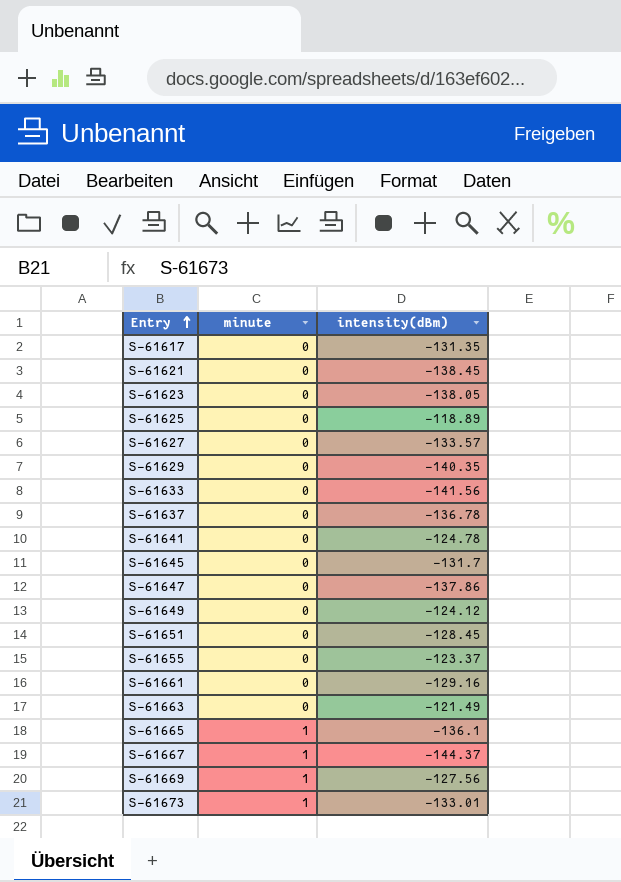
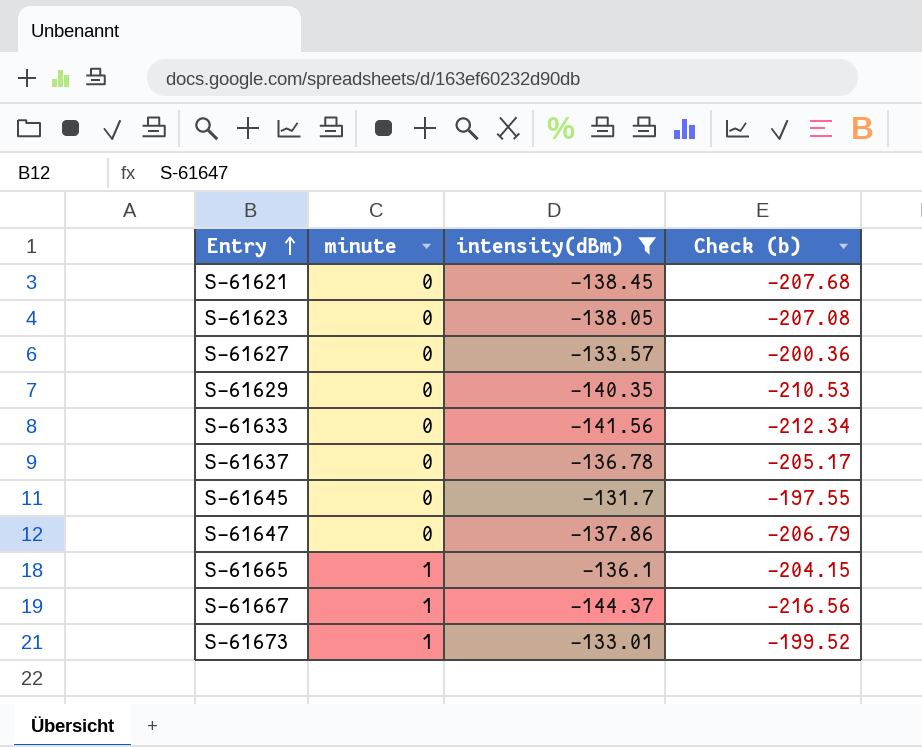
filter: none -> intensity(dBm) <= -131.7
column Check (b) | formula: none -> [intensity(dBm)] * 1.5

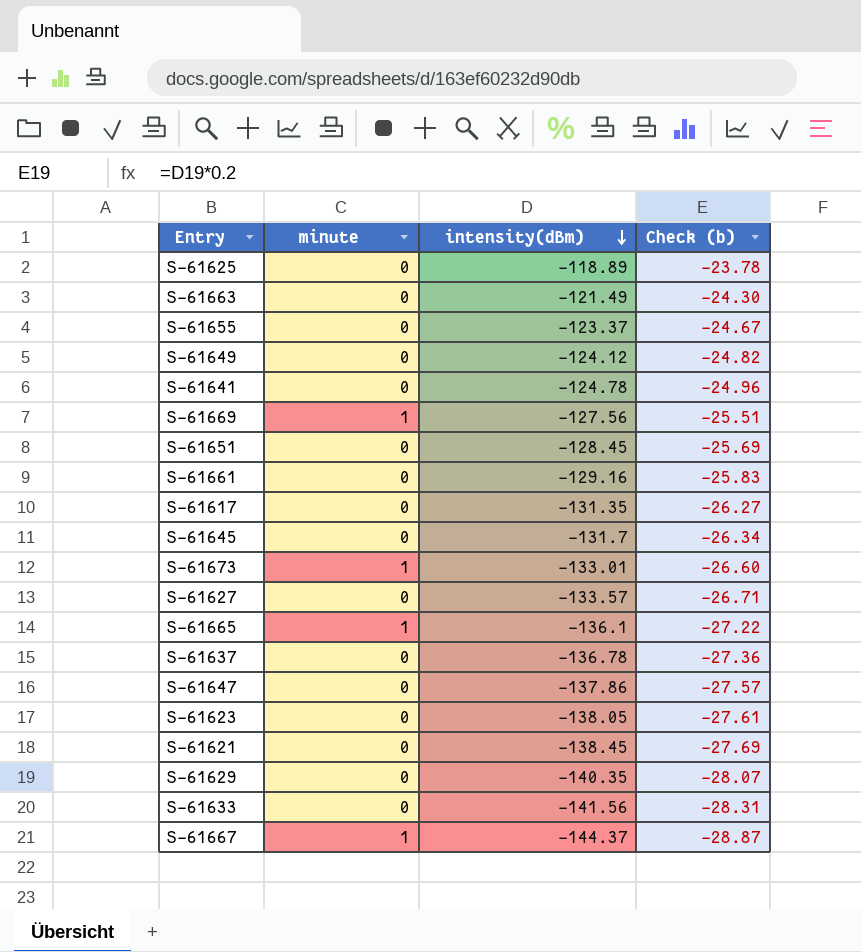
filter: intensity(dBm) <= -131.7 -> none
row order: Entry ascending -> intensity(dBm) descending
column Check (b) | formula: [intensity(dBm)] * 1.5 -> [intensity(dBm)] * 0.2

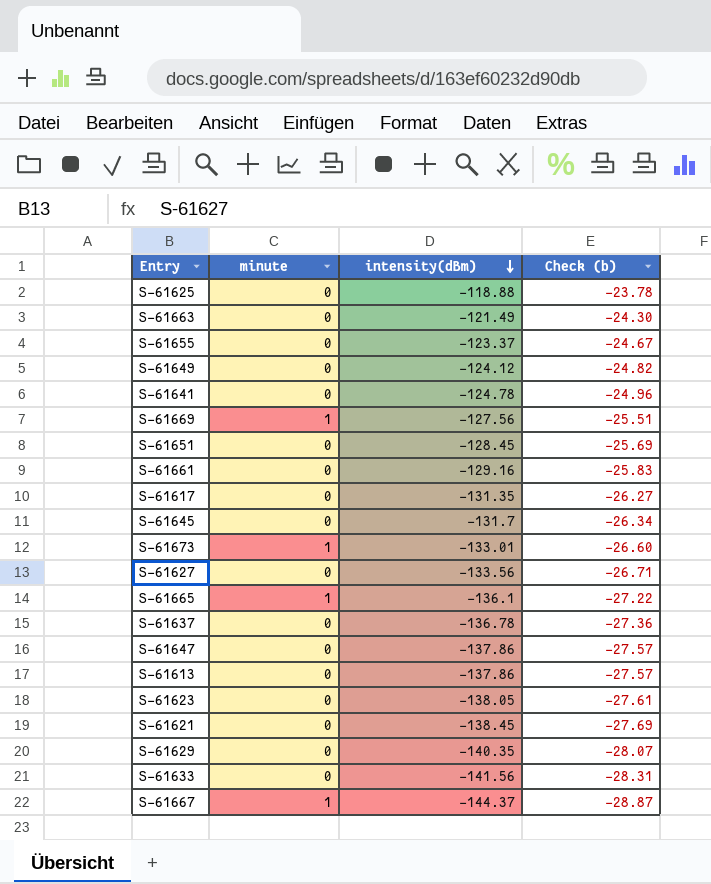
S-61625 | intensity(dBm): -118.89 -> -118.88
S-61627 | intensity(dBm): -133.57 -> -133.56
row S-61613: none -> 0 | -137.86 | -27.57

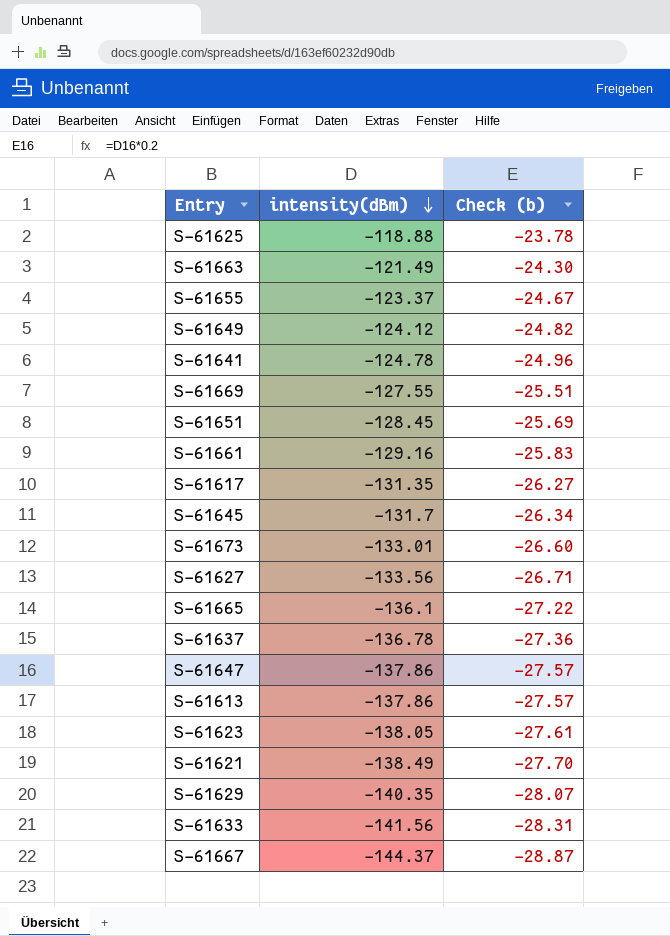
column minute | position: 2 -> none
S-61669 | intensity(dBm): -127.56 -> -127.55
S-61621 | intensity(dBm): -138.45 -> -138.49
S-61621 | Check (b): -27.69 -> -27.70

